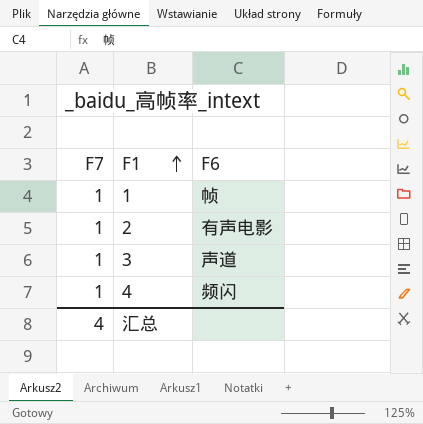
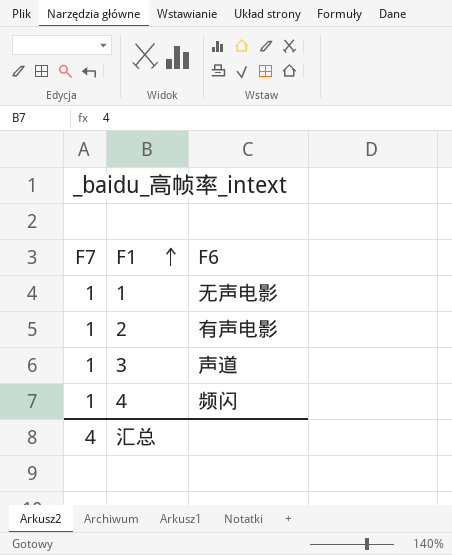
1 | F6: 帧 -> 无声电影

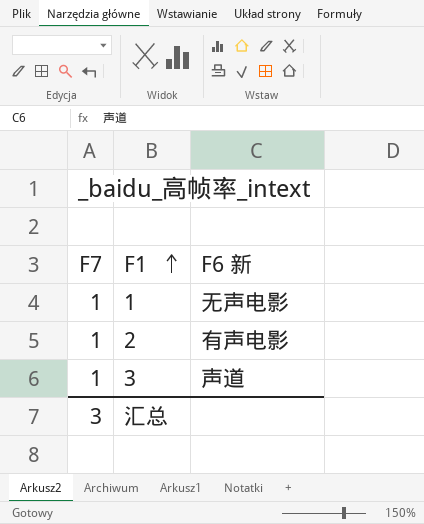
column name: F6 -> F6 新
row 4: 1 | 频闪 -> none
汇总 | F7: 4 -> 3

